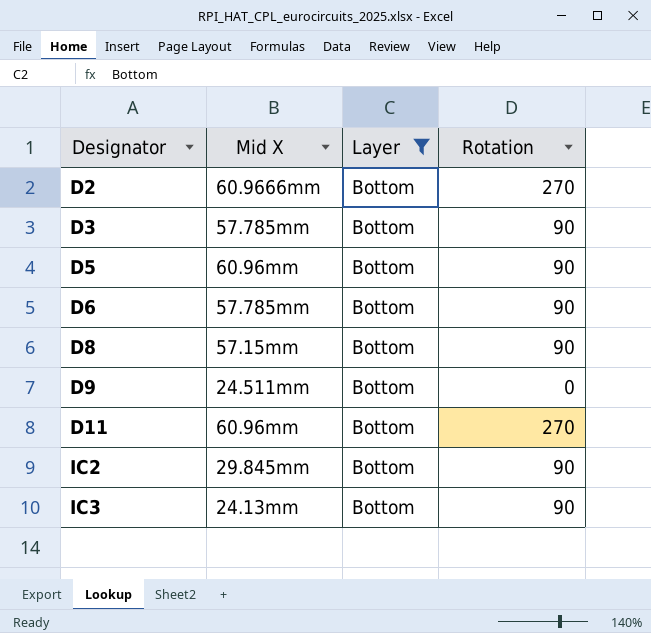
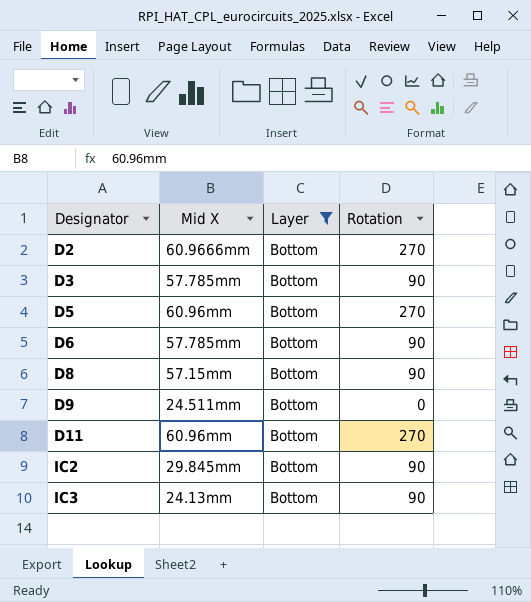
D5 | Rotation: 90 -> 270

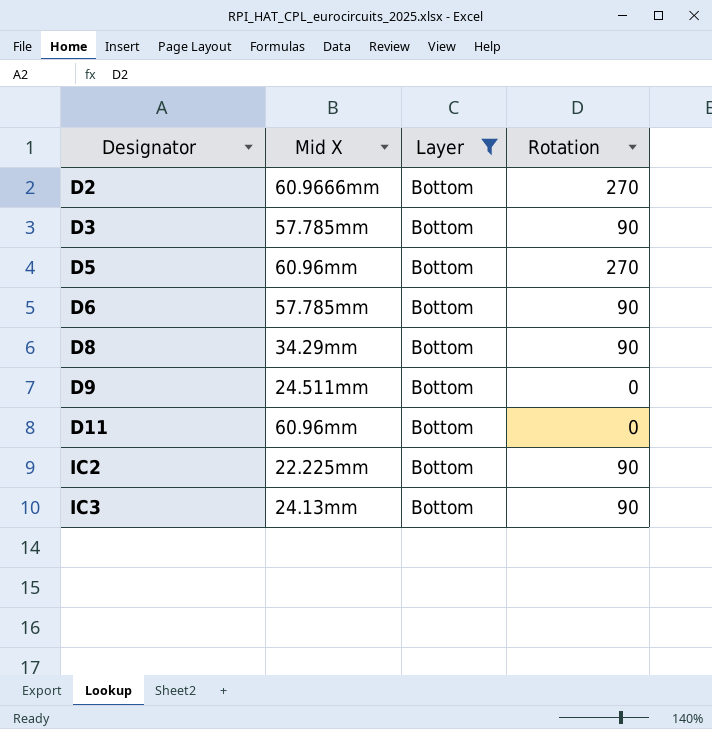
D8 | Mid X: 57.15mm -> 34.29mm
D11 | Rotation: 270 -> 0
IC2 | Mid X: 29.845mm -> 22.225mm

